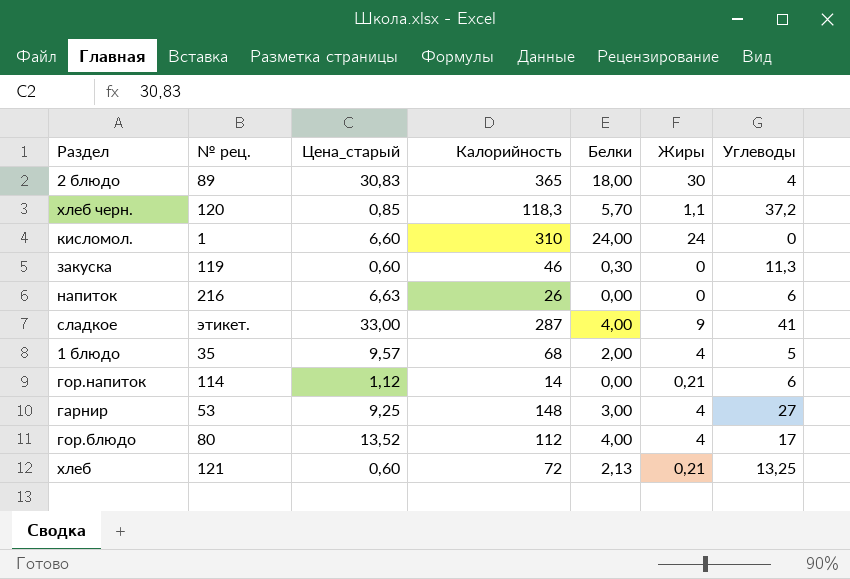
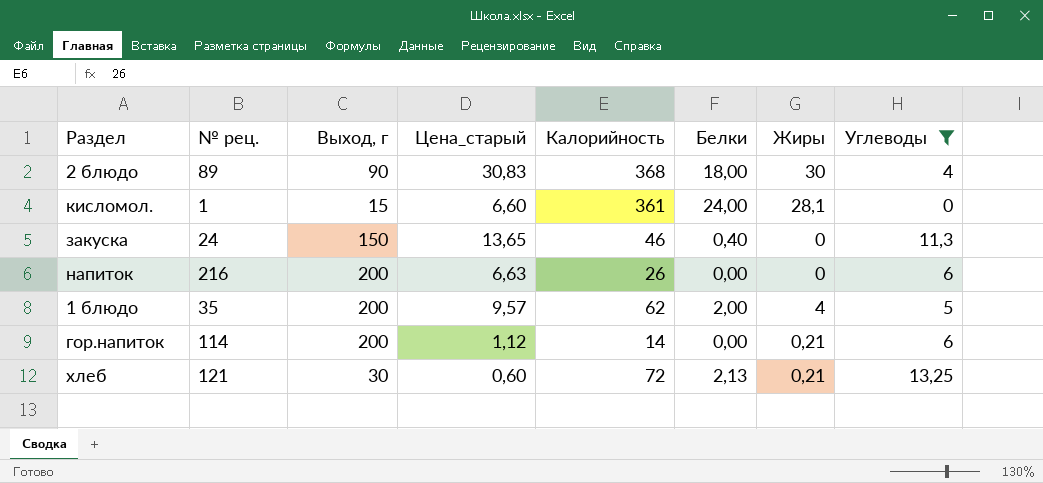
filter: none -> Углеводы <= 13,25
column Выход, г | position: none -> 3
2 блюдо | Калорийность: 365 -> 368
кисломол. | Калорийность: 310 -> 361
кисломол. | Жиры: 24 -> 28,1
закуска | № рец.: 119 -> 24
закуска | Цена_старый: 0,60 -> 13,65
закуска | Белки: 0,30 -> 0,40
1 блюдо | Калорийность: 68 -> 62

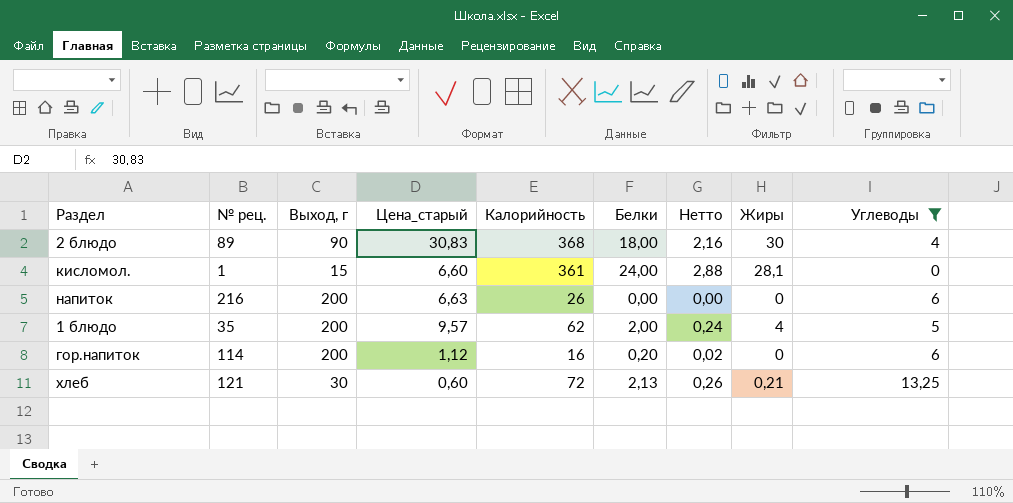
column Нетто | formula: none -> [Белки] * 0,12
row закуска: 24 | 150 | 13,65 | 46 | 0,40 | 0 | 11,3 -> none
гор.напиток | Калорийность: 14 -> 16
гор.напиток | Белки: 0,00 -> 0,20
гор.напиток | Жиры: 0,21 -> 0

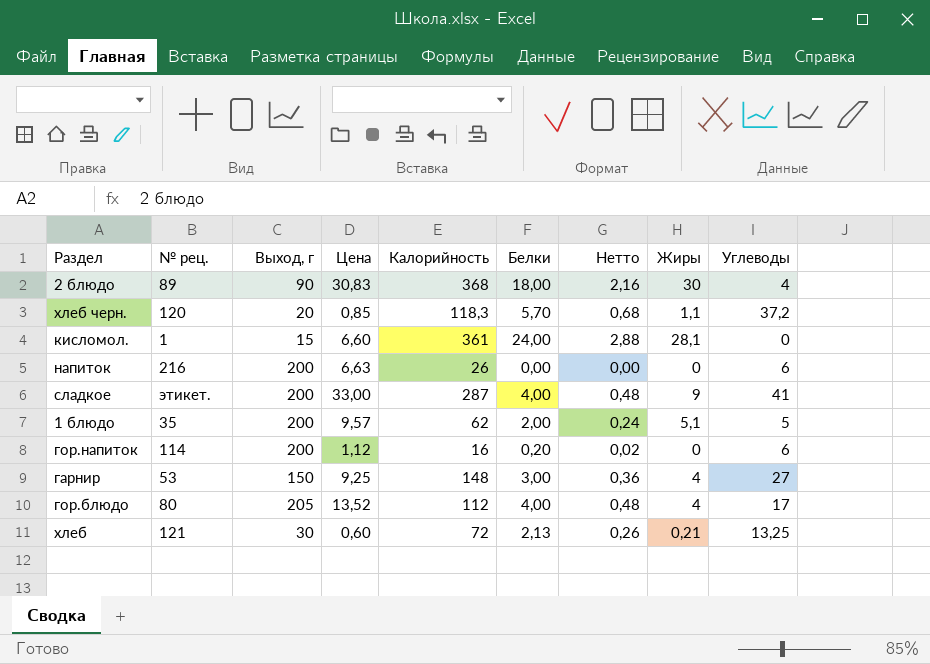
filter: Углеводы <= 13,25 -> none
column name: Цена_старый -> Цена
1 блюдо | Жиры: 4 -> 5,1

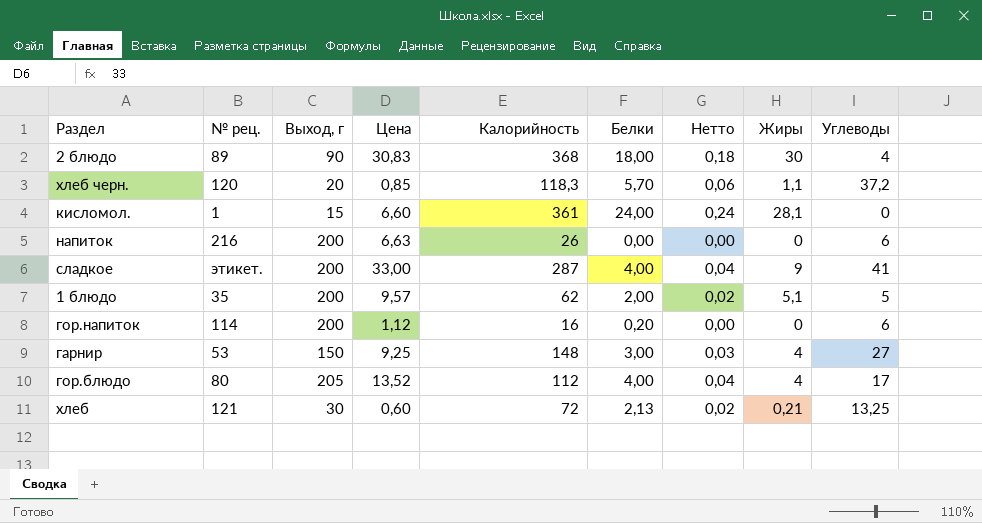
column Нетто | formula: [Белки] * 0,12 -> [Белки] * 0,01

